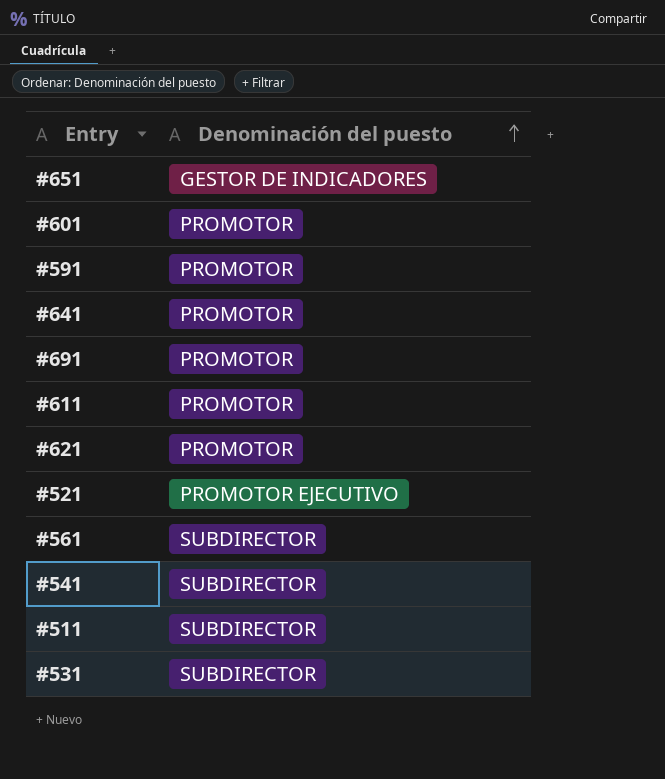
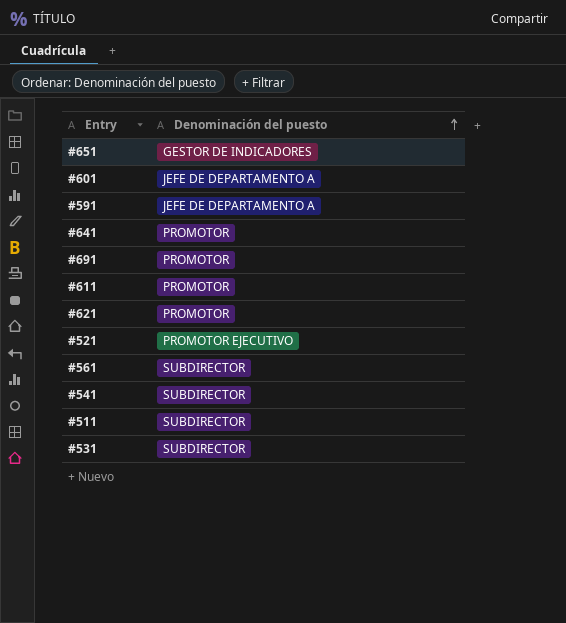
#601 | Denominación del puesto: PROMOTOR -> JEFE DE DEPARTAMENTO A
#591 | Denominación del puesto: PROMOTOR -> JEFE DE DEPARTAMENTO A

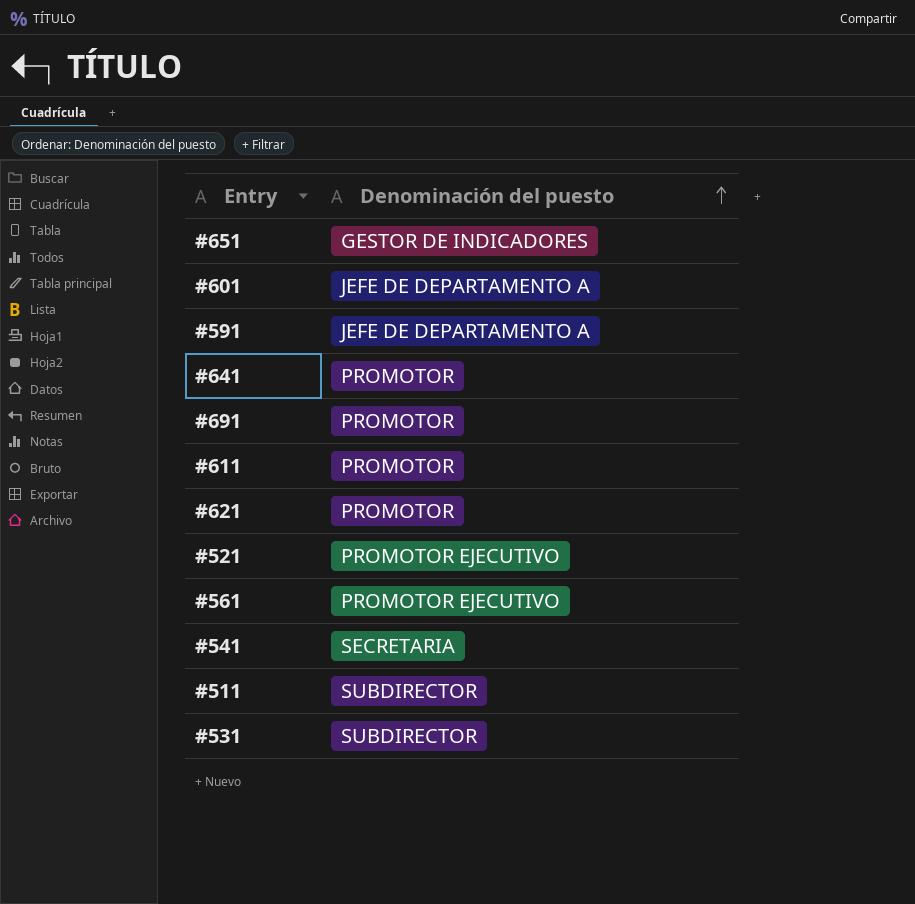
#561 | Denominación del puesto: SUBDIRECTOR -> PROMOTOR EJECUTIVO
#541 | Denominación del puesto: SUBDIRECTOR -> SECRETARIA

